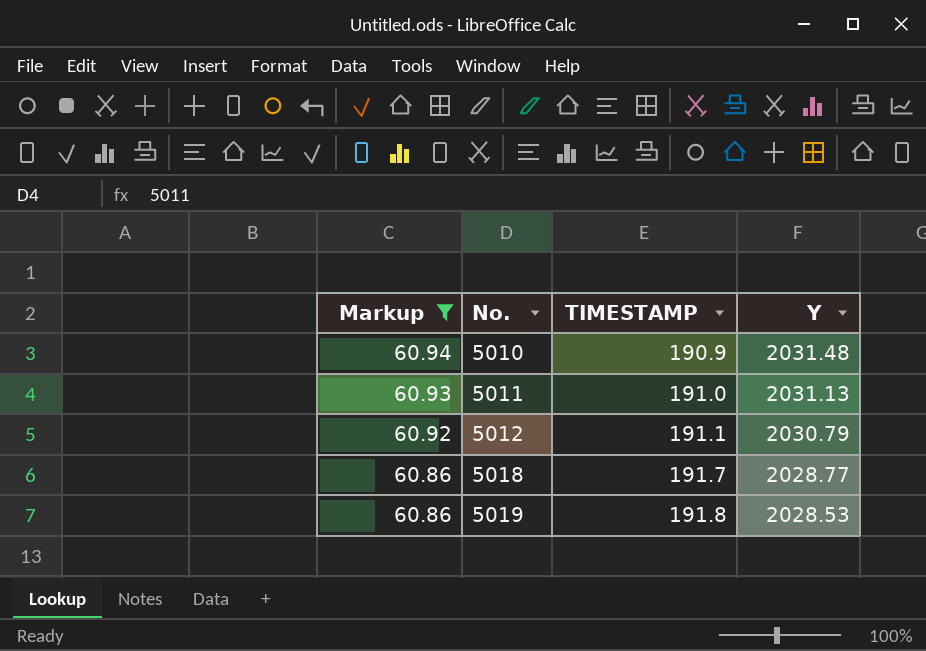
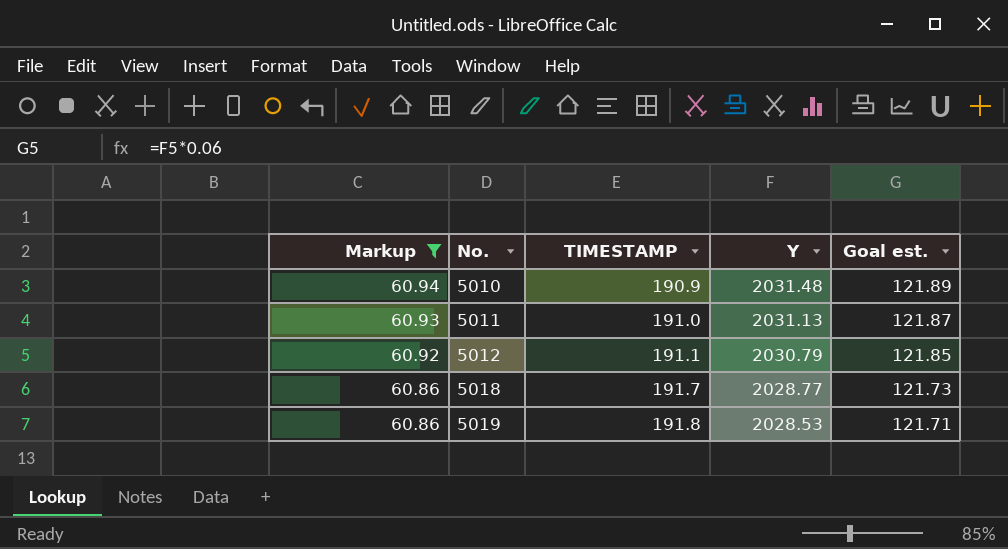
column Goal est. | formula: none -> [Y] * 0.06

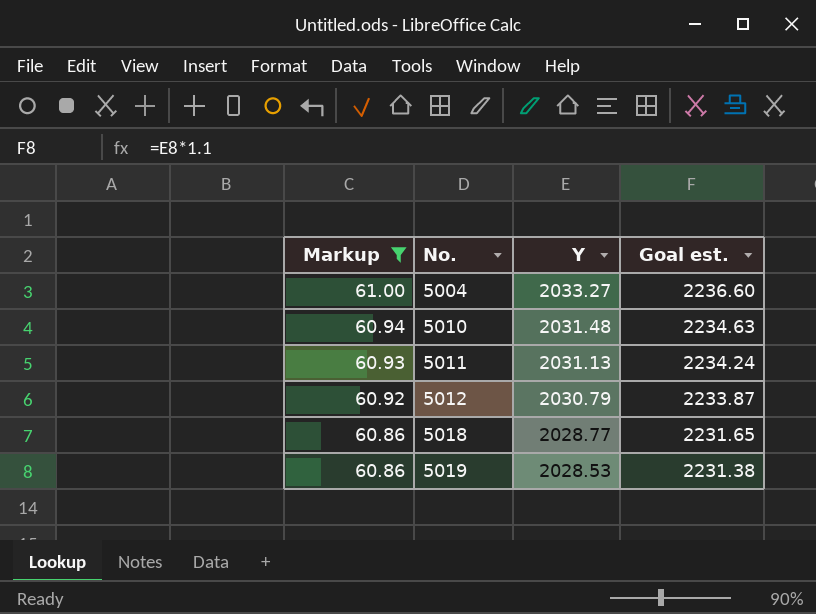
column TIMESTAMP | position: 3 -> none
column Goal est. | formula: [Y] * 0.06 -> [Y] * 1.1
row 5004: none -> 61.00 | 2033.27 | 2236.60

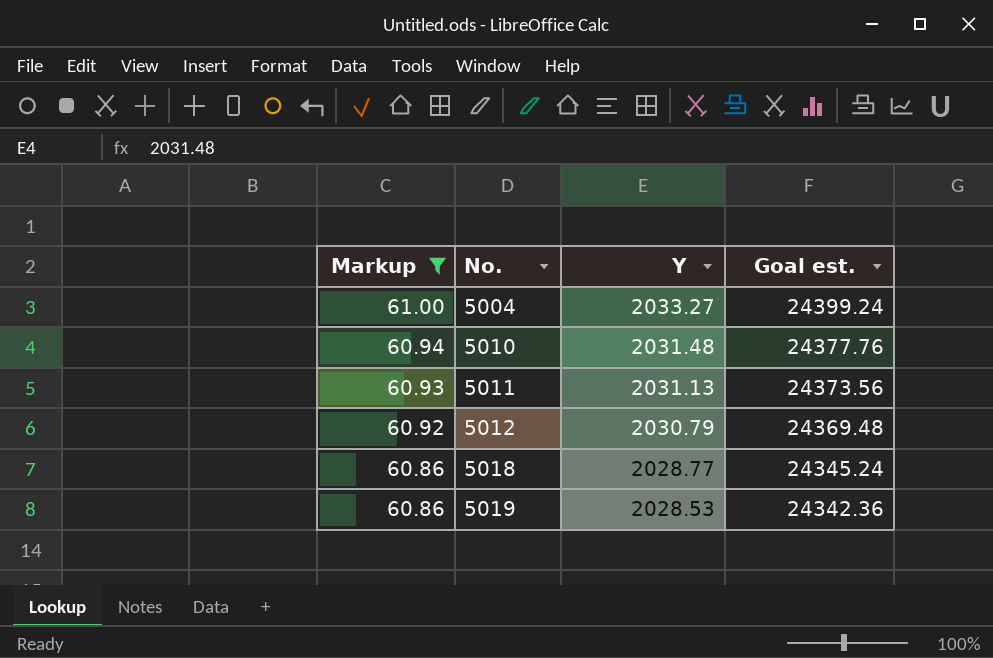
column Goal est. | formula: [Y] * 1.1 -> [Y] * 12

